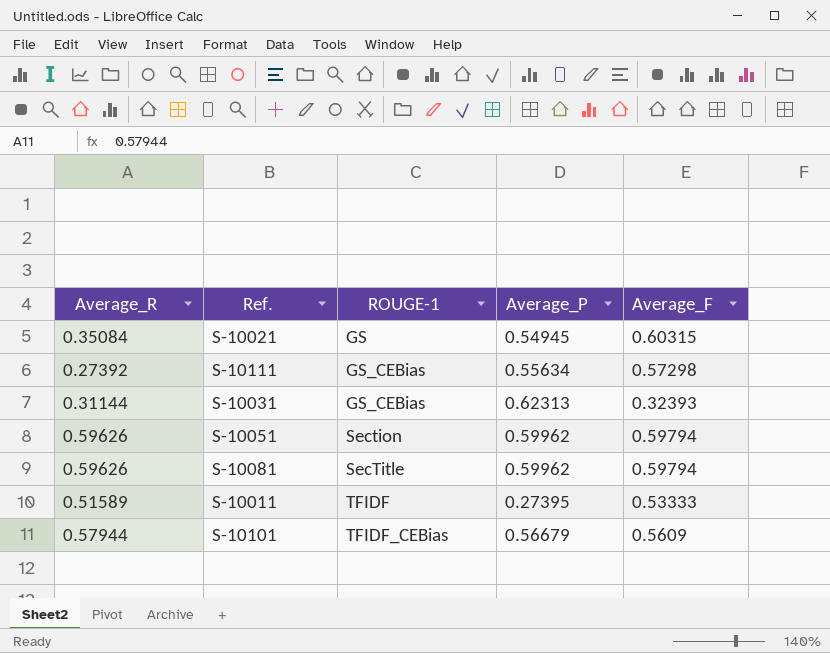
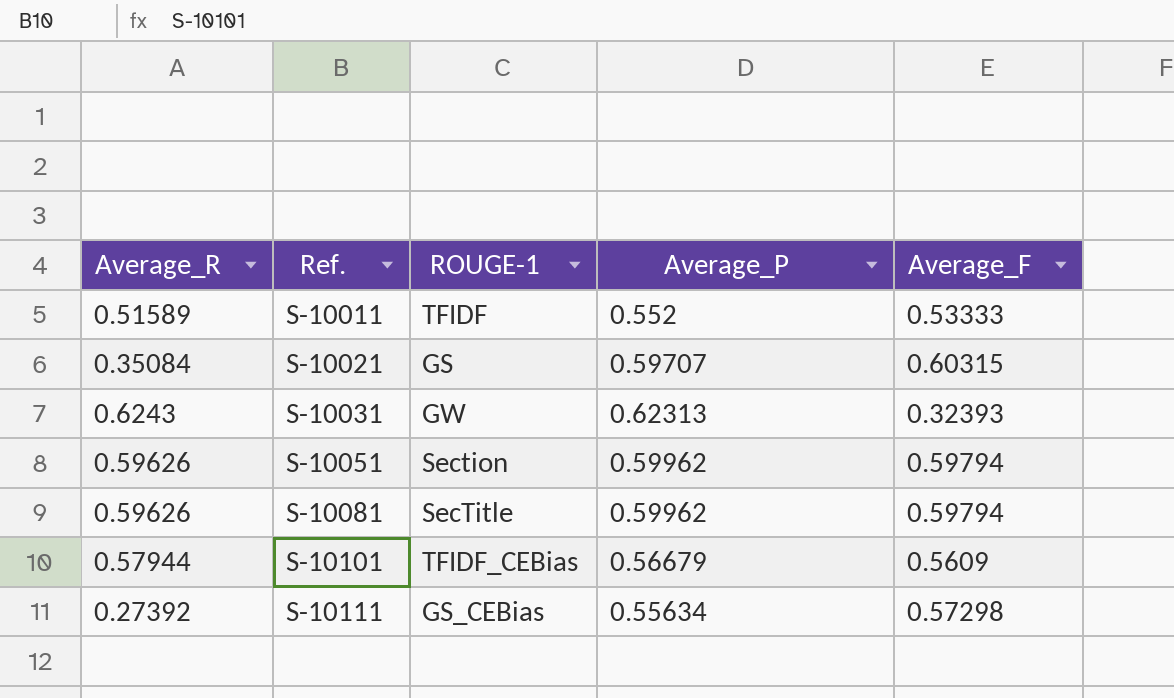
row order: ROUGE-1 ascending -> Ref. ascending
S-10011 | Average_P: 0.27395 -> 0.552
S-10021 | Average_P: 0.54945 -> 0.59707
S-10031 | Average_R: 0.31144 -> 0.6243
S-10031 | ROUGE-1: GS_CEBias -> GW

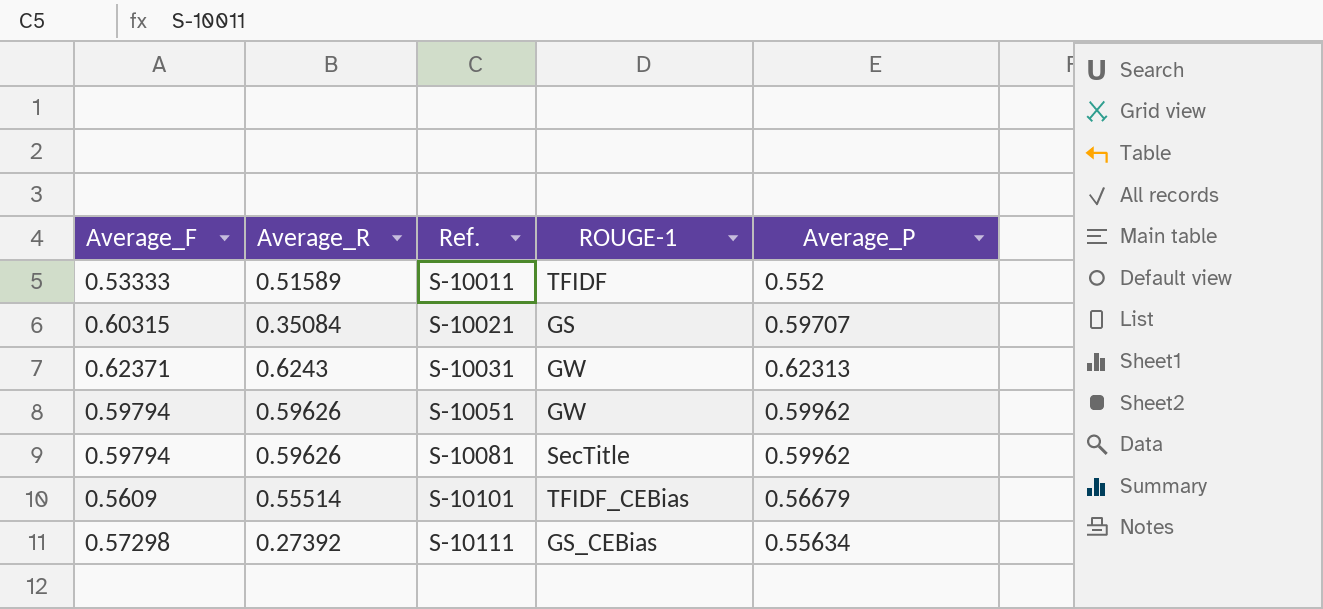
column Average_F | position: 5 -> 1
S-10031 | Average_F: 0.32393 -> 0.62371
S-10051 | ROUGE-1: Section -> GW
S-10101 | Average_R: 0.57944 -> 0.55514

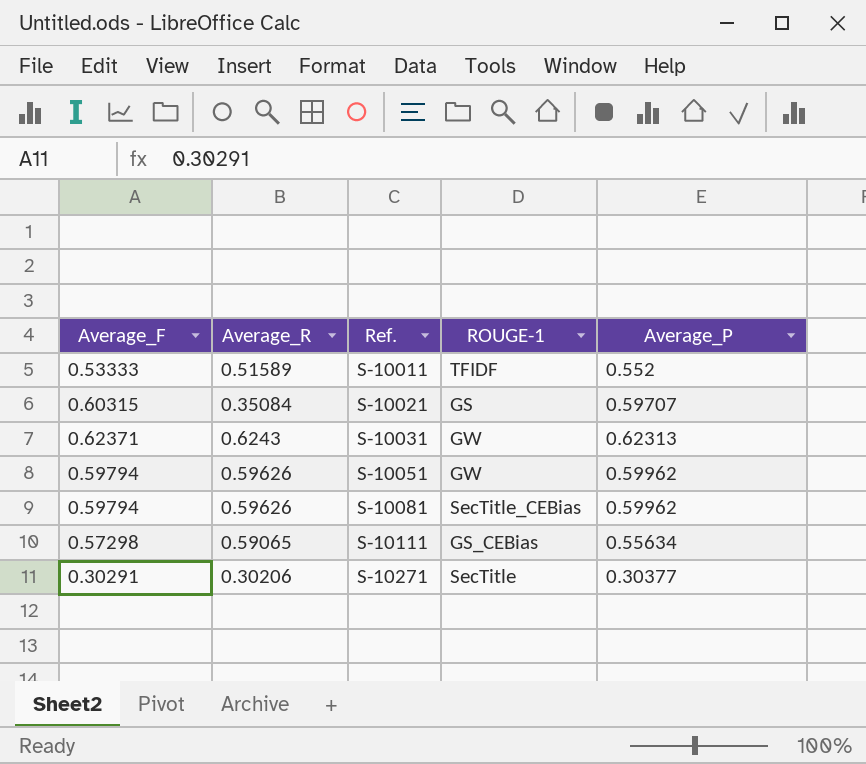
row S-10101: 0.5609 | 0.55514 | TFIDF_CEBias | 0.56679 -> none
S-10081 | ROUGE-1: SecTitle -> SecTitle_CEBias
S-10111 | Average_R: 0.27392 -> 0.59065
row S-10271: none -> 0.30291 | 0.30206 | SecTitle | 0.30377

